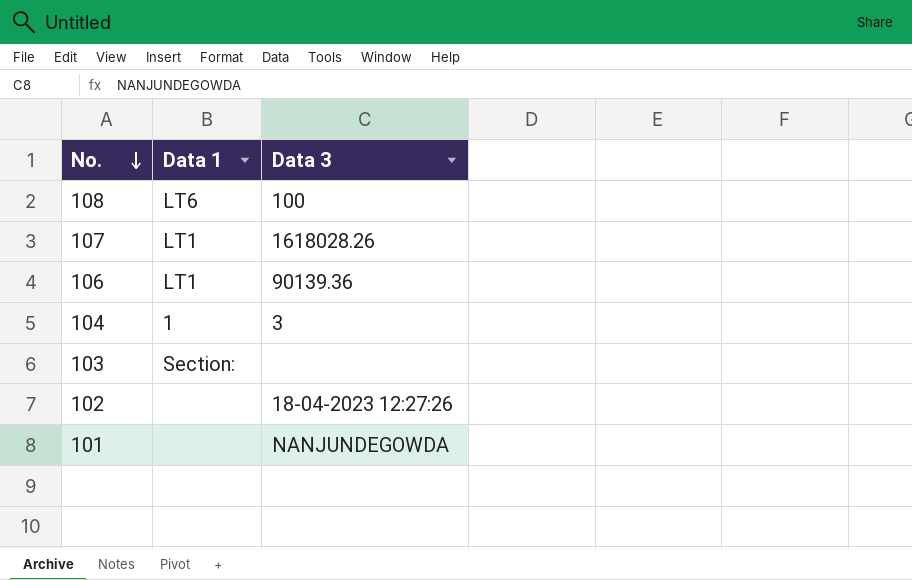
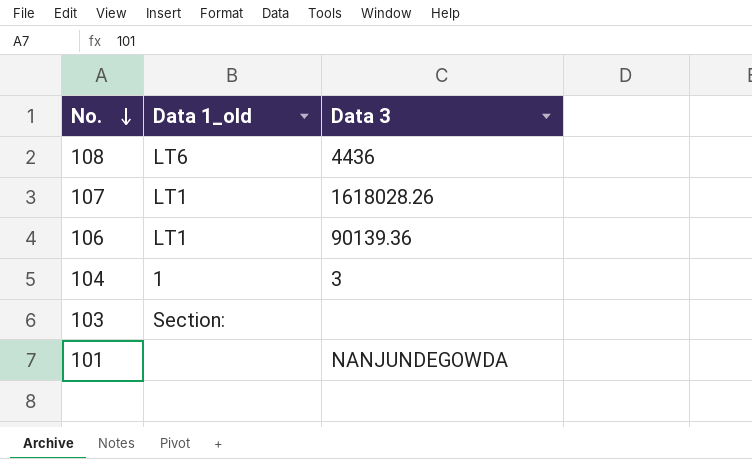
column name: Data 1 -> Data 1_old
row 102: none | 18-04-2023 12:27:26 -> none
108 | Data 3: 100 -> 4436

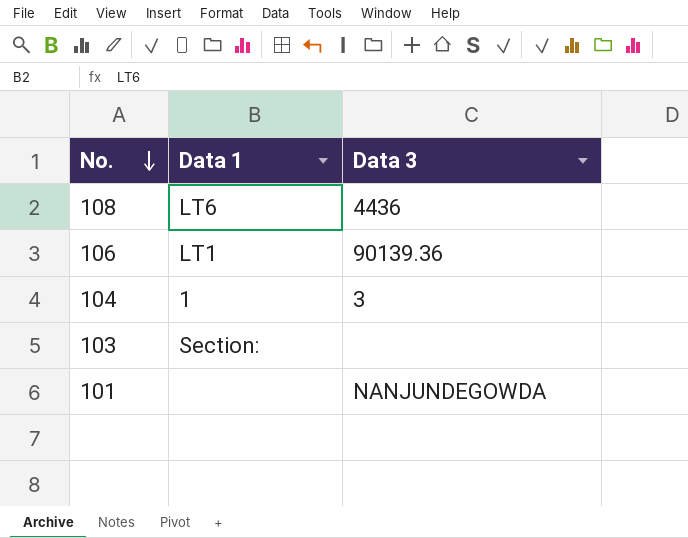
column name: Data 1_old -> Data 1
row 107: LT1 | 1618028.26 -> none

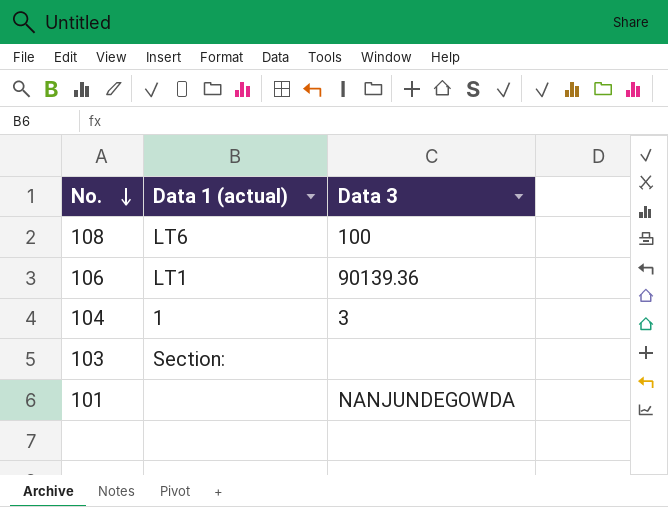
column name: Data 1 -> Data 1 (actual)
108 | Data 3: 4436 -> 100

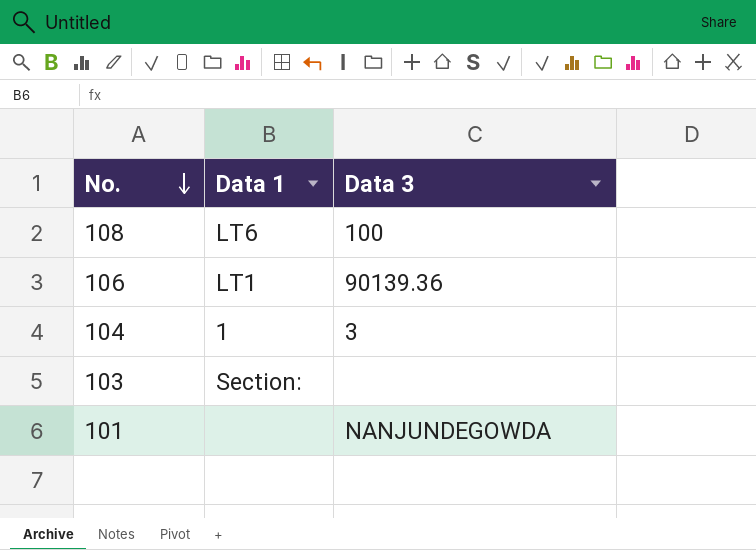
column name: Data 1 (actual) -> Data 1

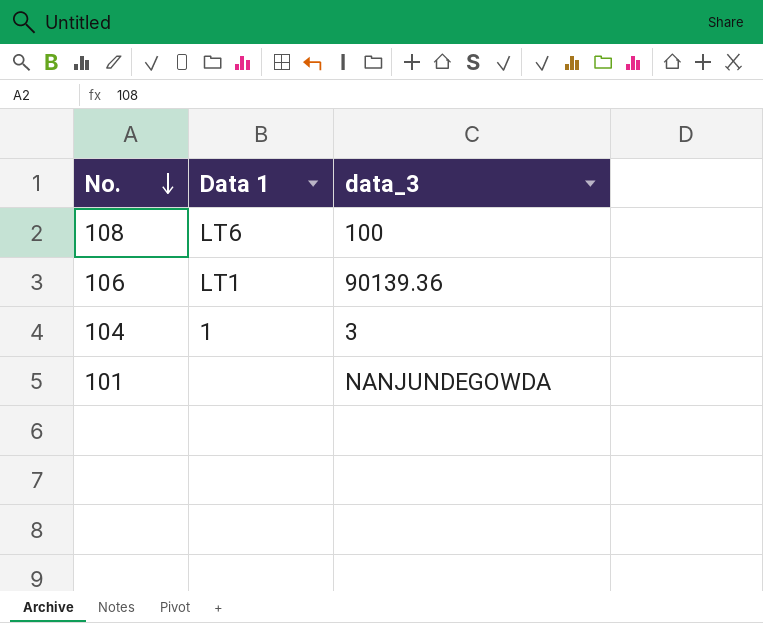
column name: Data 3 -> data_3
row 103: Section: | none -> none

